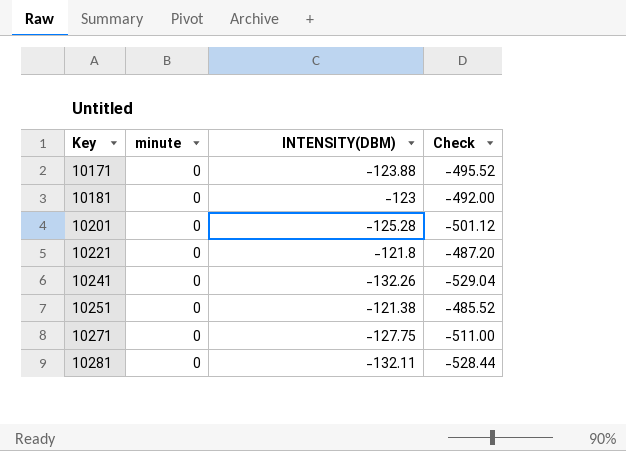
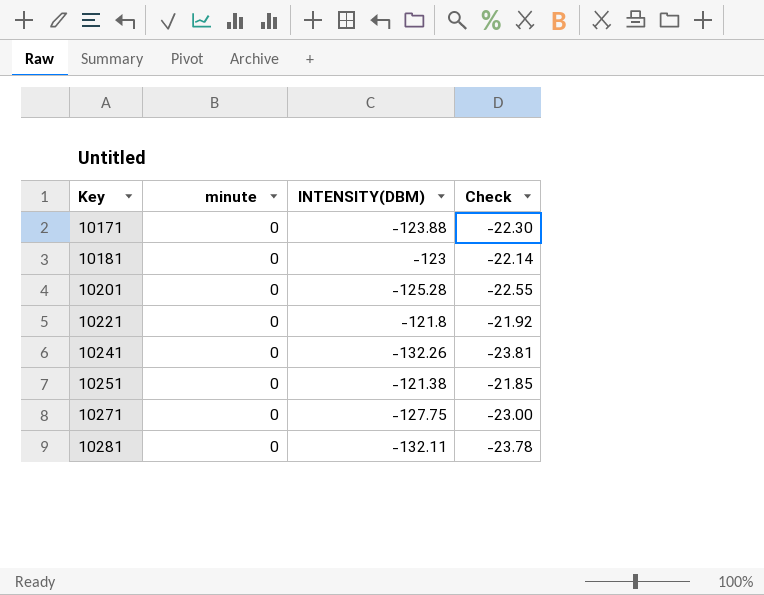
column Check | formula: [INTENSITY(DBM)] * 4 -> [INTENSITY(DBM)] * 0.18

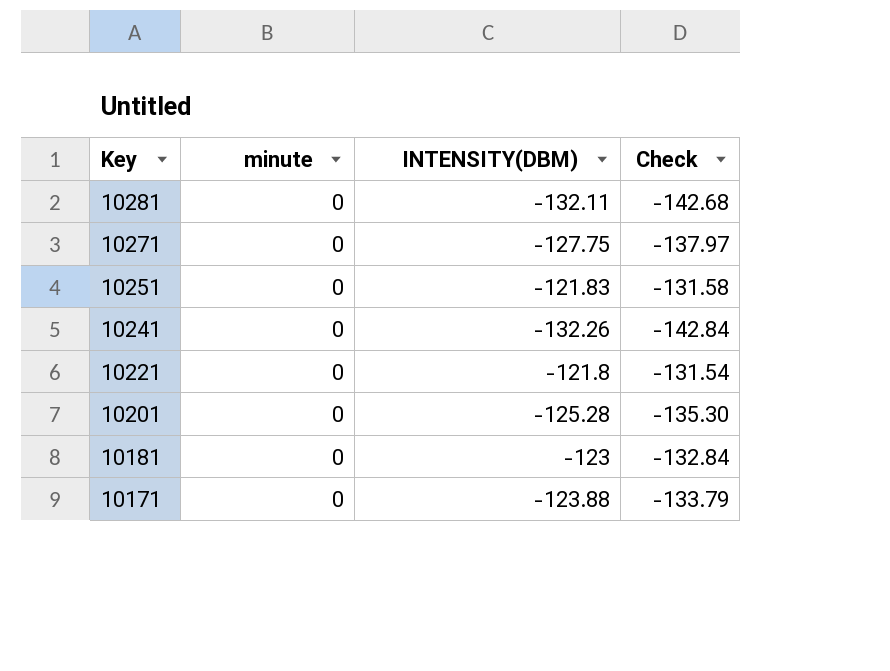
row order: Key ascending -> Key descending
column Check | formula: [INTENSITY(DBM)] * 0.18 -> [INTENSITY(DBM)] * 1.08
10251 | INTENSITY(DBM): -121.38 -> -121.83

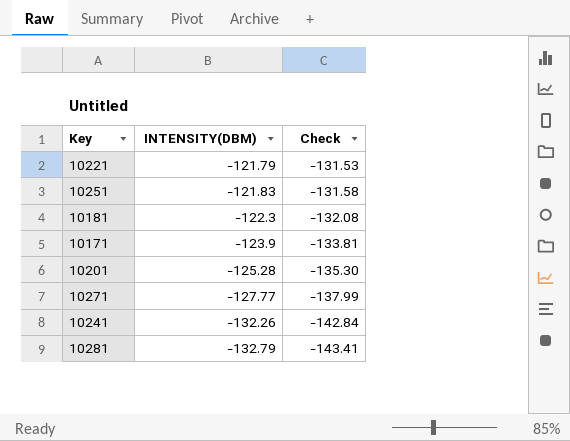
row order: Key descending -> INTENSITY(DBM) descending
column minute | position: 2 -> none
10221 | INTENSITY(DBM): -121.8 -> -121.79
10221 | Check: -131.54 -> -131.53
10181 | INTENSITY(DBM): -123 -> -122.3
10181 | Check: -132.84 -> -132.08
10171 | INTENSITY(DBM): -123.88 -> -123.9
10171 | Check: -133.79 -> -133.81
10271 | INTENSITY(DBM): -127.75 -> -127.77
10271 | Check: -137.97 -> -137.99
10281 | INTENSITY(DBM): -132.11 -> -132.79
10281 | Check: -142.68 -> -143.41

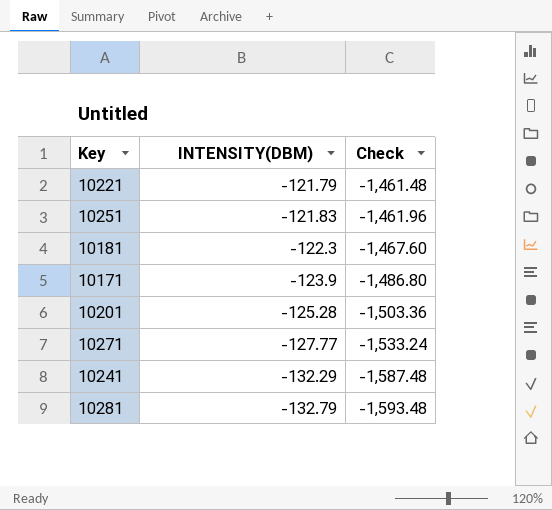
column Check | formula: [INTENSITY(DBM)] * 1.08 -> [INTENSITY(DBM)] * 12
10241 | INTENSITY(DBM): -132.26 -> -132.29

